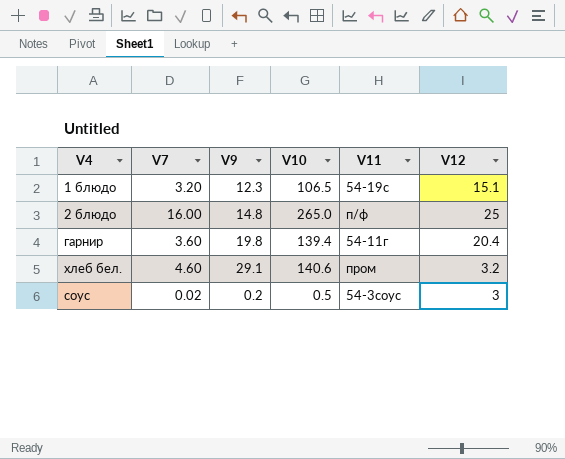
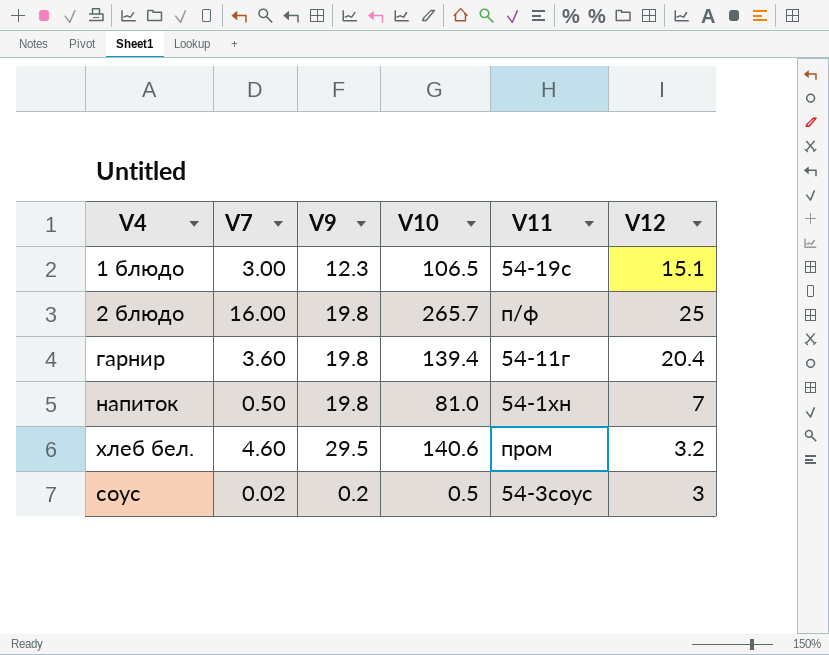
1 блюдо | V7: 3.20 -> 3.00
2 блюдо | V9: 14.8 -> 19.8
2 блюдо | V10: 265.0 -> 265.7
row напиток: none -> 0.50 | 19.8 | 81.0 | 54-1хн | 7
хлеб бел. | V9: 29.1 -> 29.5

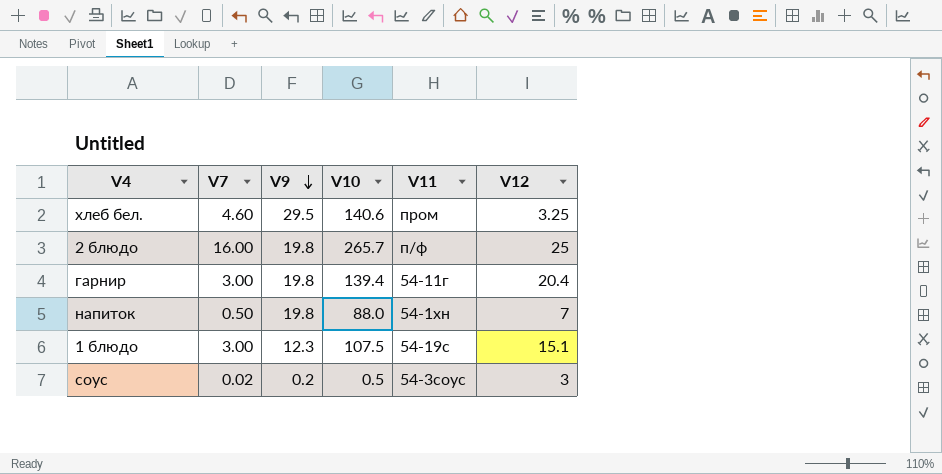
row order: none -> V9 descending
хлеб бел. | V12: 3.2 -> 3.25
гарнир | V7: 3.60 -> 3.00
напиток | V10: 81.0 -> 88.0
1 блюдо | V10: 106.5 -> 107.5

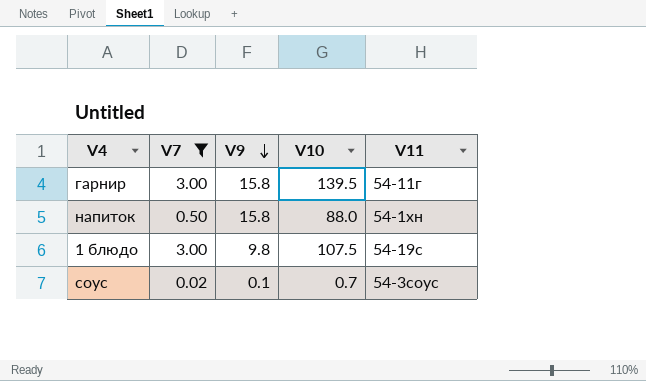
filter: none -> V7 <= 3.00
column V12 | position: 6 -> none
гарнир | V9: 19.8 -> 15.8
гарнир | V10: 139.4 -> 139.5
напиток | V9: 19.8 -> 15.8
1 блюдо | V9: 12.3 -> 9.8
соус | V9: 0.2 -> 0.1
соус | V10: 0.5 -> 0.7

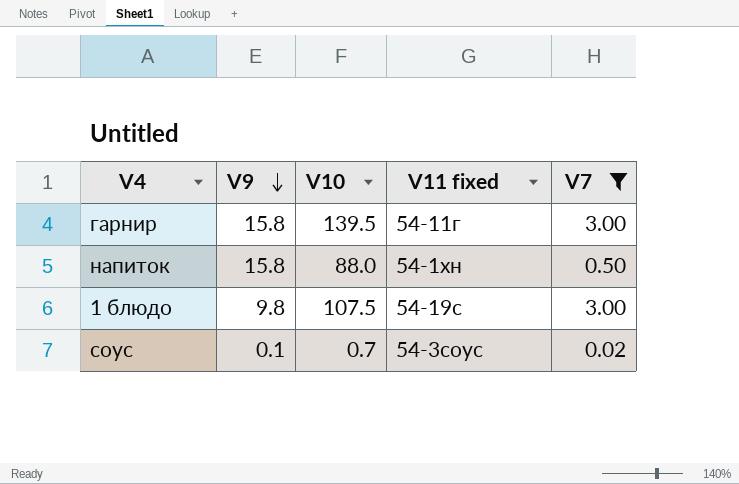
column name: V11 -> V11 fixed
column V7 | position: 2 -> 5

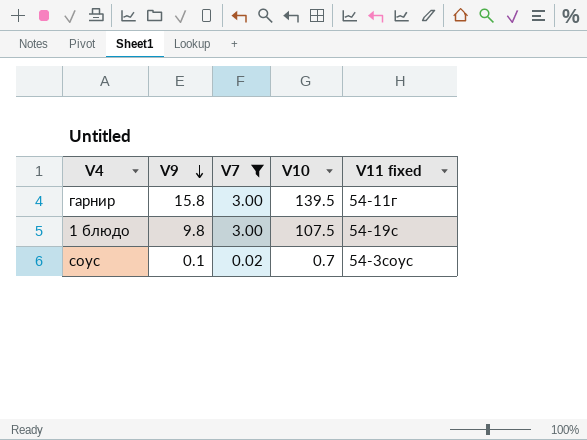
column V7 | position: 5 -> 3
row напиток: 15.8 | 88.0 | 54-1хн | 0.50 -> none

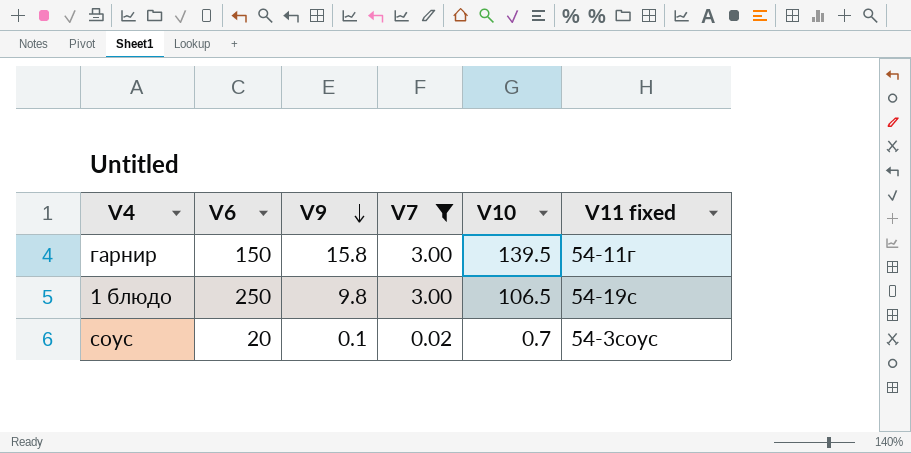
column V6 | position: none -> 2
1 блюдо | V10: 107.5 -> 106.5

